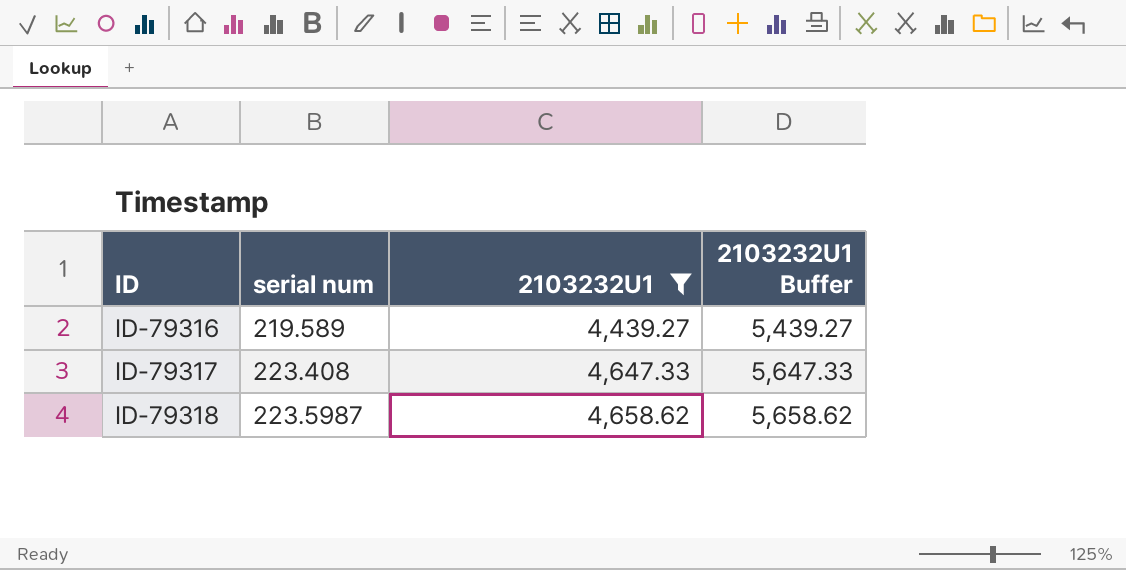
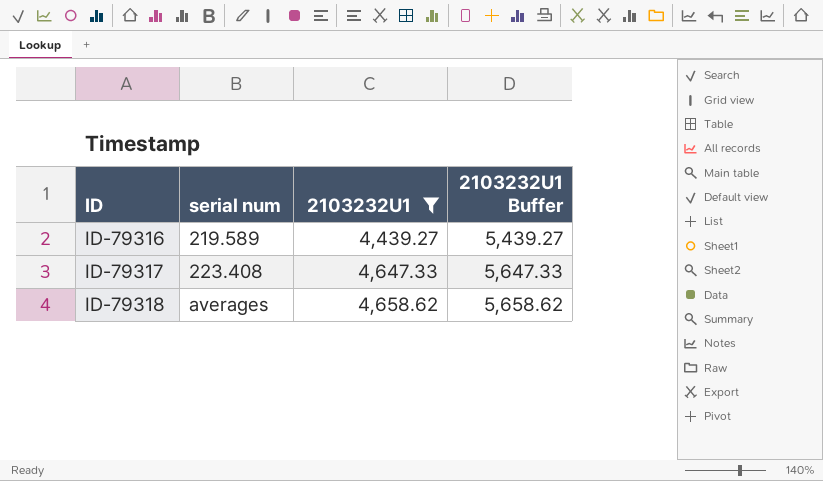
ID-79318 | serial num: 223.5987 -> averages

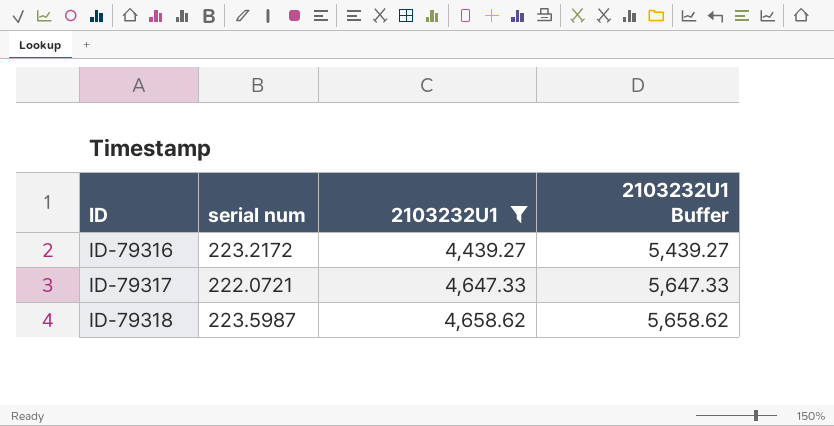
ID-79316 | serial num: 219.589 -> 223.2172
ID-79317 | serial num: 223.408 -> 222.0721
ID-79318 | serial num: averages -> 223.5987

